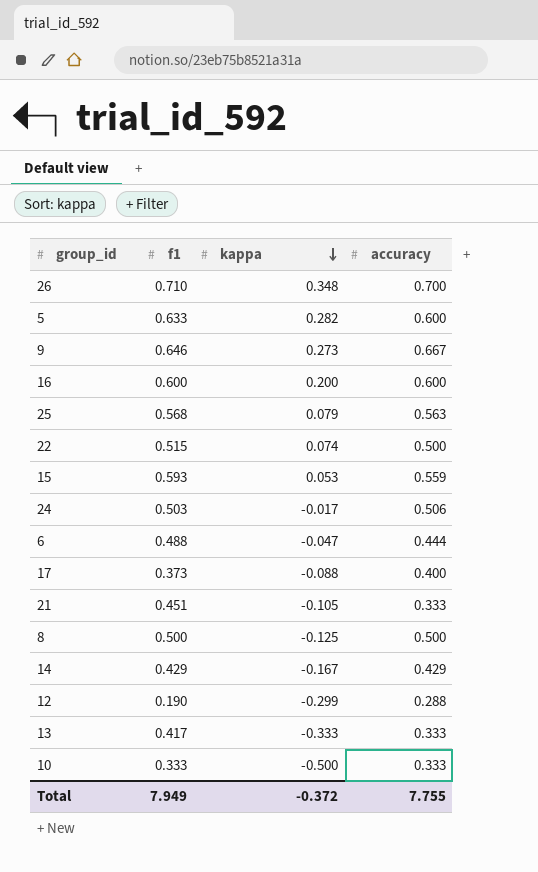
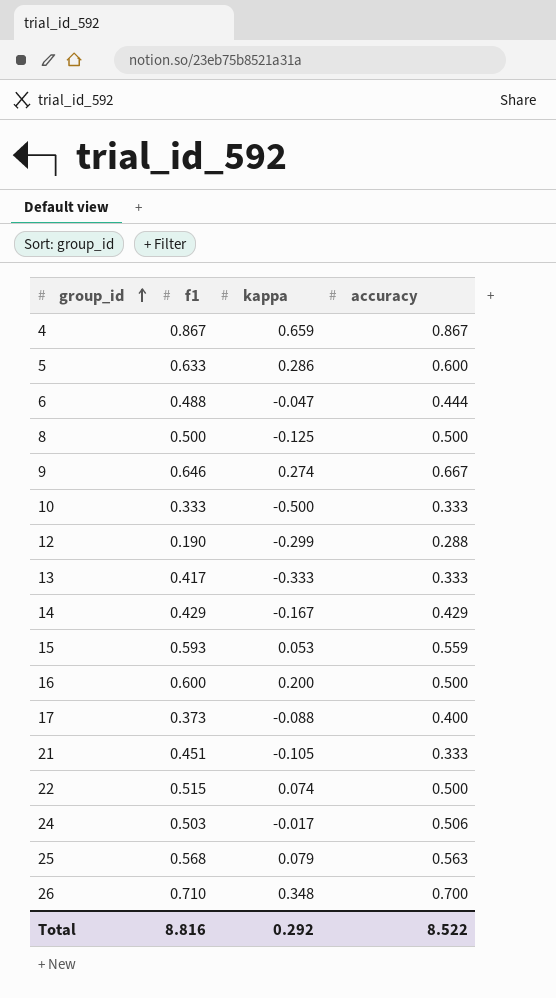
row order: kappa descending -> group_id ascending
row 4: none -> 0.867 | 0.659 | 0.867
5 | kappa: 0.282 -> 0.286
9 | kappa: 0.273 -> 0.274
16 | accuracy: 0.600 -> 0.500
Total | f1: 7.949 -> 8.816
Total | kappa: -0.372 -> 0.292
Total | accuracy: 7.755 -> 8.522

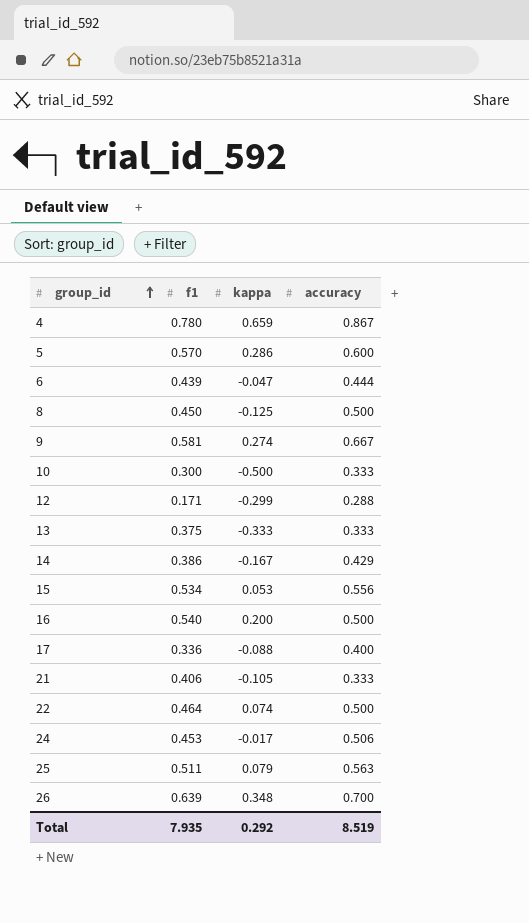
4 | f1: 0.867 -> 0.780
5 | f1: 0.633 -> 0.570
6 | f1: 0.488 -> 0.439
8 | f1: 0.500 -> 0.450
9 | f1: 0.646 -> 0.581
10 | f1: 0.333 -> 0.300
12 | f1: 0.190 -> 0.171
13 | f1: 0.417 -> 0.375
14 | f1: 0.429 -> 0.386
15 | f1: 0.593 -> 0.534
15 | accuracy: 0.559 -> 0.556
16 | f1: 0.600 -> 0.540
17 | f1: 0.373 -> 0.336
21 | f1: 0.451 -> 0.406
22 | f1: 0.515 -> 0.464
24 | f1: 0.503 -> 0.453
25 | f1: 0.568 -> 0.511
26 | f1: 0.710 -> 0.639
Total | f1: 8.816 -> 7.935
Total | accuracy: 8.522 -> 8.519

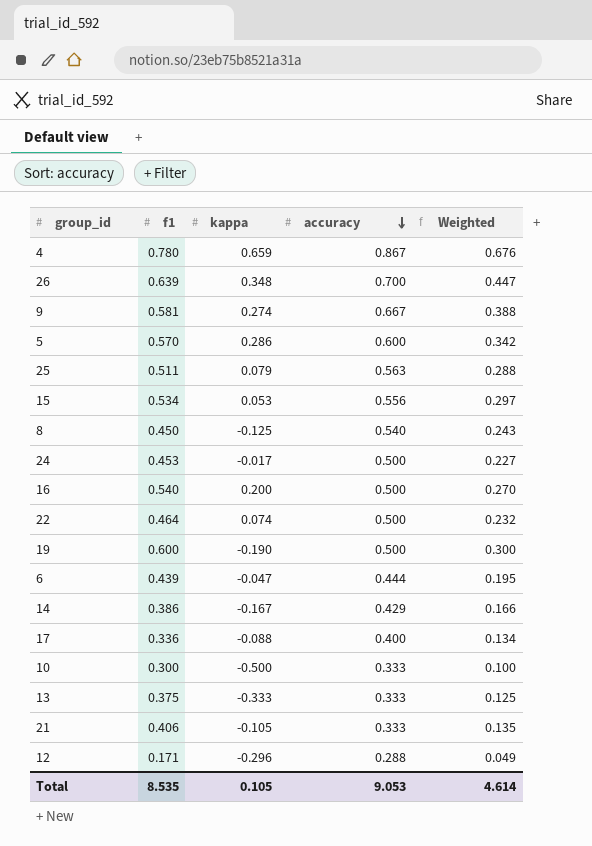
row order: group_id ascending -> accuracy descending
column Weighted | formula: none -> [f1] * [accuracy]
8 | accuracy: 0.500 -> 0.540
24 | accuracy: 0.506 -> 0.500
row 19: none -> 0.600 | -0.190 | 0.500 | 0.300
12 | kappa: -0.299 -> -0.296
Total | f1: 7.935 -> 8.535
Total | kappa: 0.292 -> 0.105
Total | accuracy: 8.519 -> 9.053

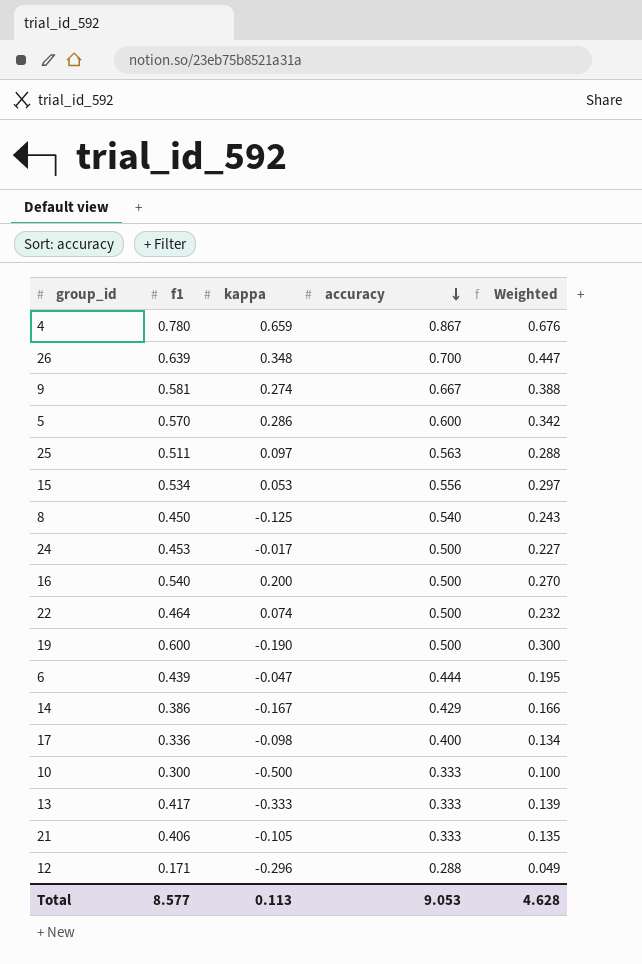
25 | kappa: 0.079 -> 0.097
17 | kappa: -0.088 -> -0.098
13 | f1: 0.375 -> 0.417
13 | Weighted: 0.125 -> 0.139
Total | f1: 8.535 -> 8.577
Total | kappa: 0.105 -> 0.113
Total | Weighted: 4.614 -> 4.628

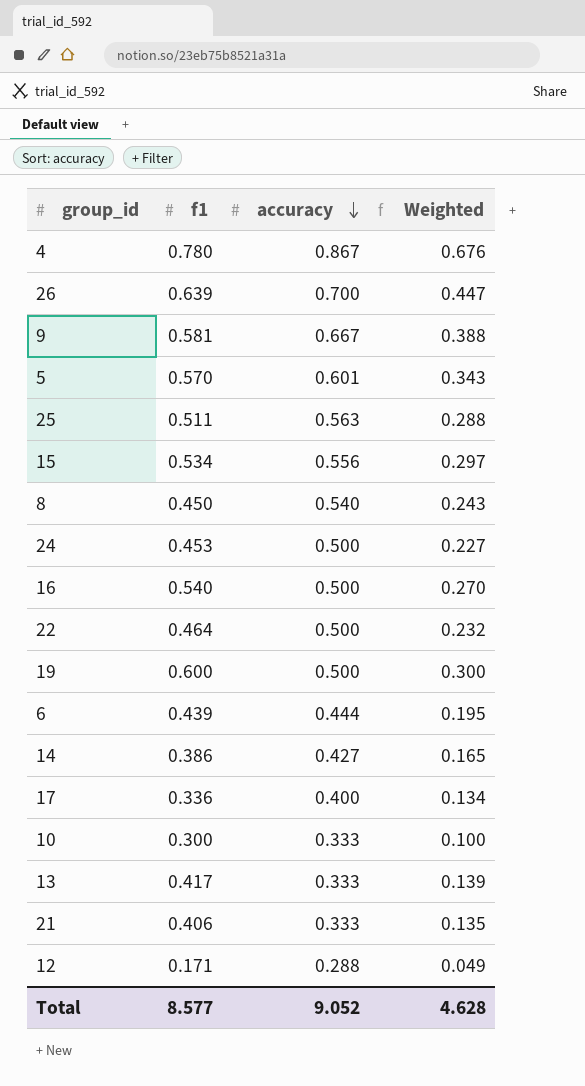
column kappa | position: 3 -> none
5 | accuracy: 0.600 -> 0.601
5 | Weighted: 0.342 -> 0.343
14 | accuracy: 0.429 -> 0.427
14 | Weighted: 0.166 -> 0.165
Total | accuracy: 9.053 -> 9.052

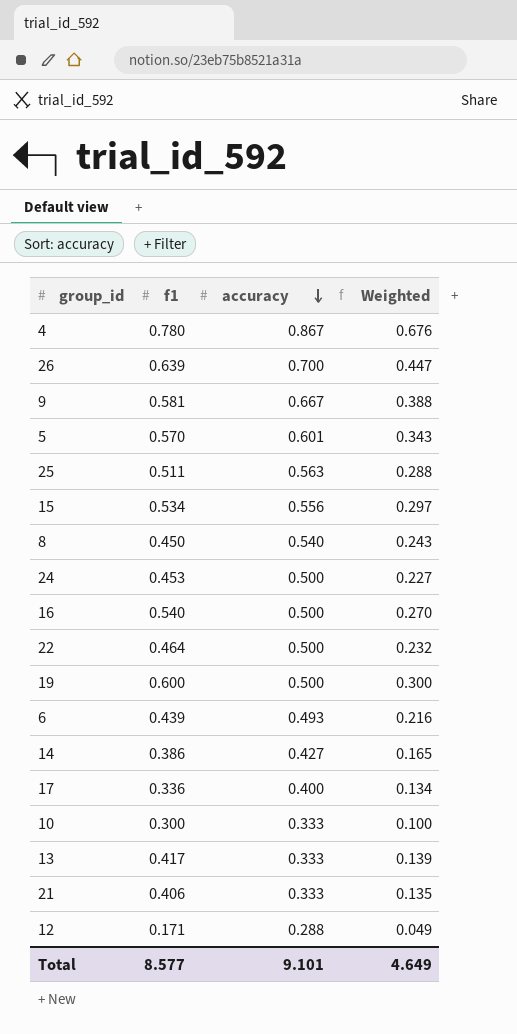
6 | accuracy: 0.444 -> 0.493
6 | Weighted: 0.195 -> 0.216
Total | accuracy: 9.052 -> 9.101
Total | Weighted: 4.628 -> 4.649

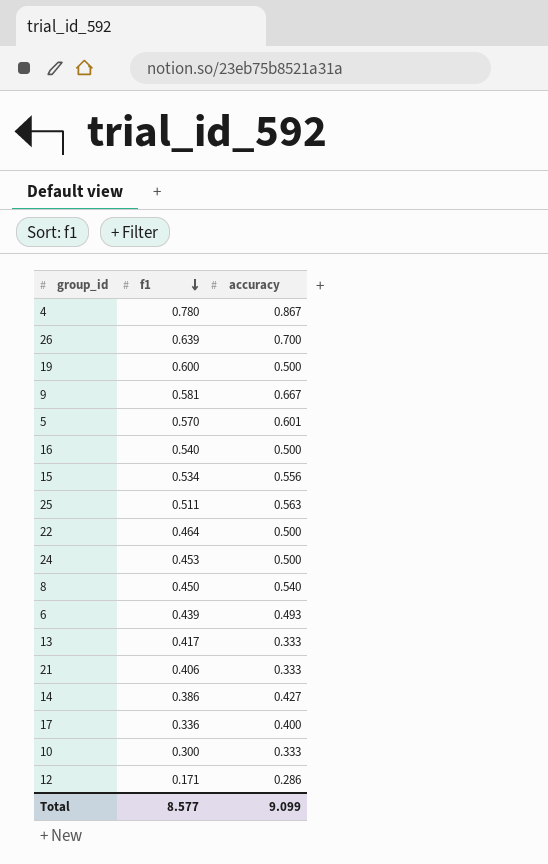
row order: accuracy descending -> f1 descending
column Weighted | formula: [f1] * [accuracy] -> none
12 | accuracy: 0.288 -> 0.286
Total | accuracy: 9.101 -> 9.099

